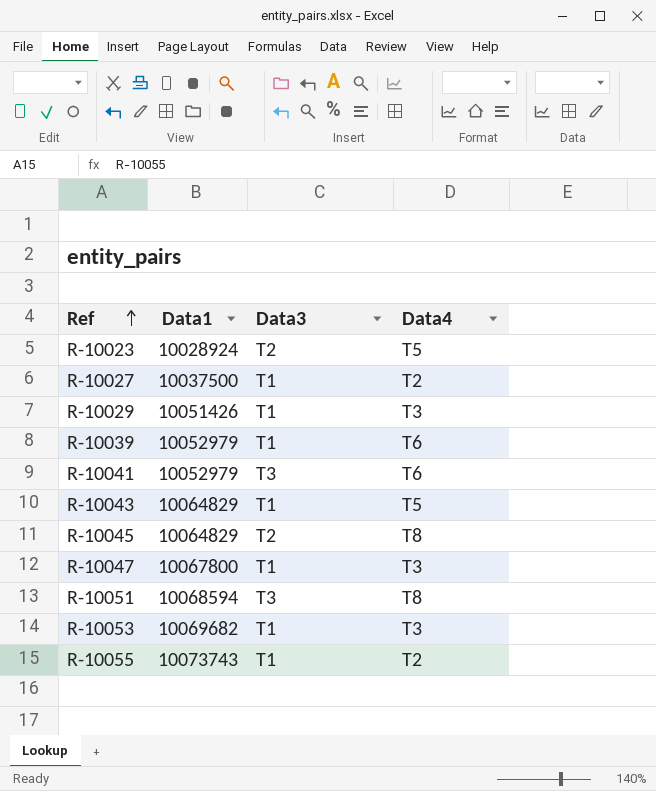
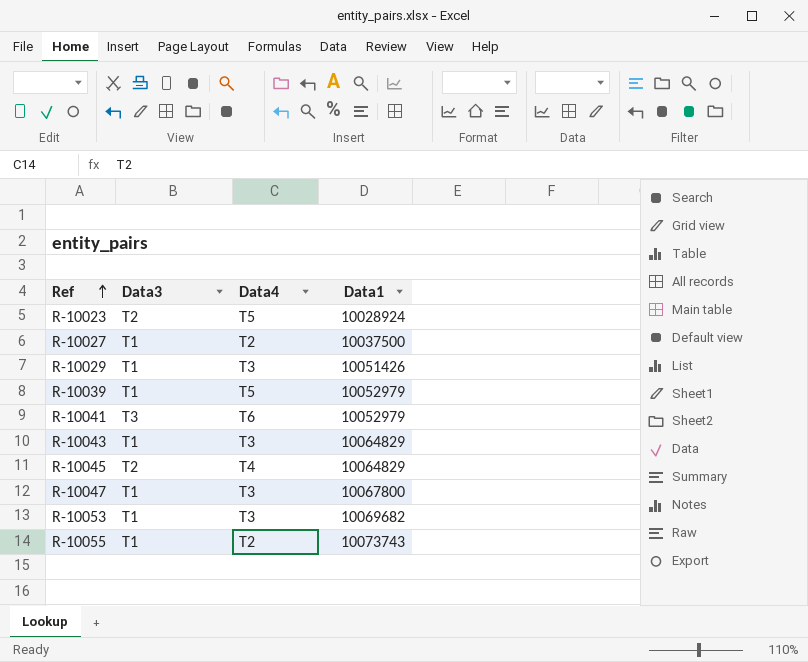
column Data1 | position: 2 -> 4
row R-10051: 10068594 | T3 | T8 -> none
R-10039 | Data4: T6 -> T5
R-10043 | Data4: T5 -> T3
R-10045 | Data4: T8 -> T4

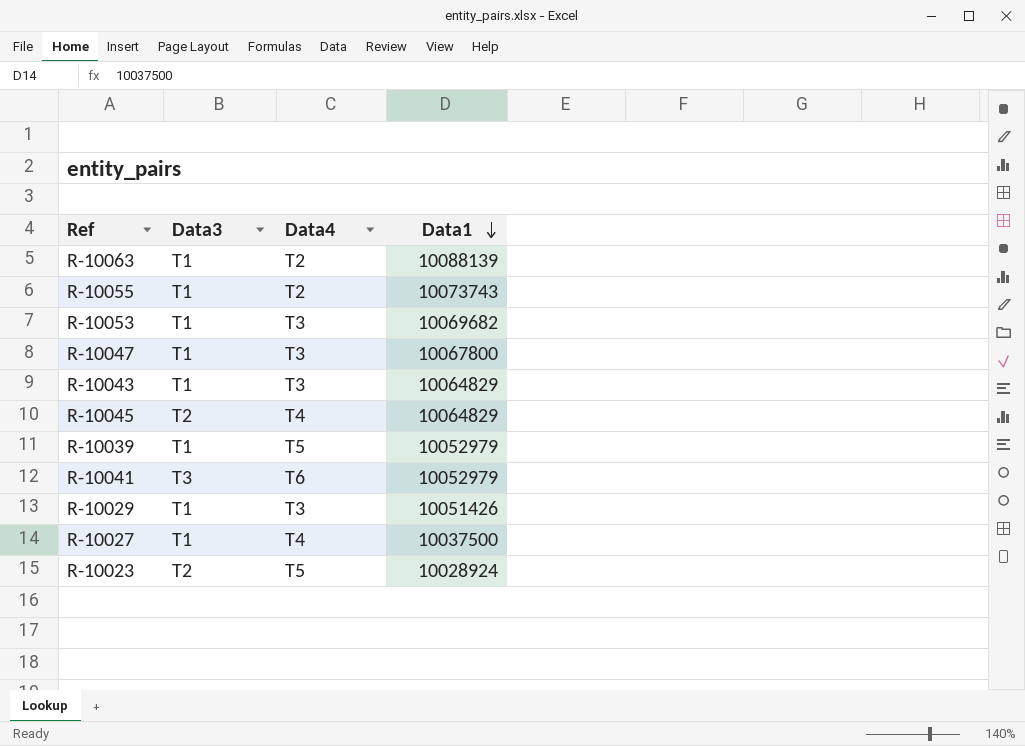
row order: Ref ascending -> Data1 descending
row R-10063: none -> T1 | T2 | 10088139
R-10027 | Data4: T2 -> T4

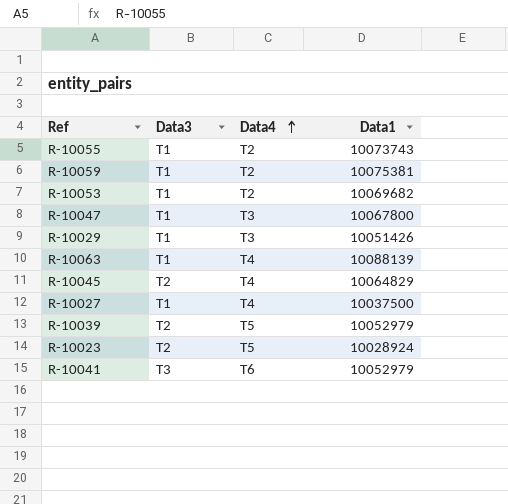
row order: Data1 descending -> Data4 ascending
row R-10043: T1 | T3 | 10064829 -> none
row R-10059: none -> T1 | T2 | 10075381
R-10053 | Data4: T3 -> T2
R-10063 | Data4: T2 -> T4
R-10039 | Data3: T1 -> T2

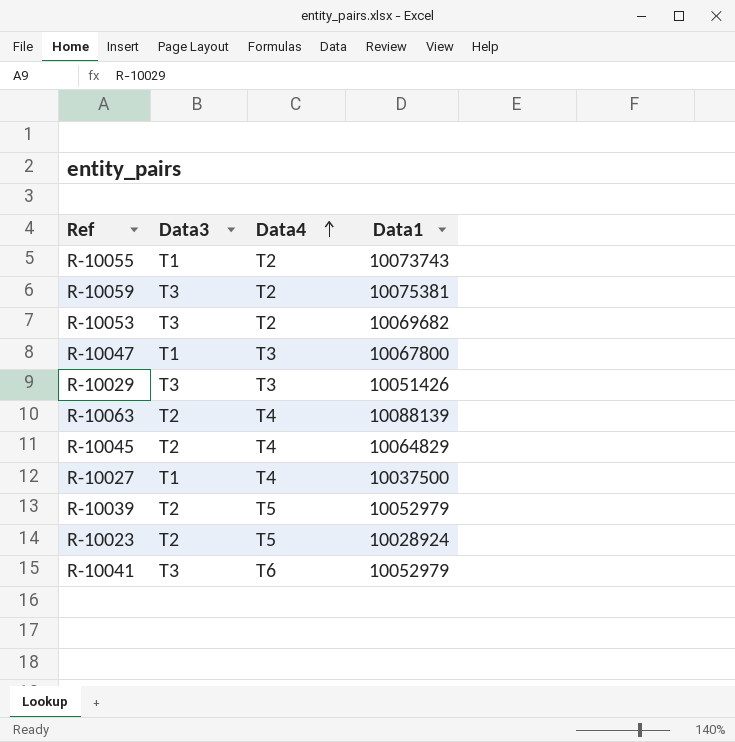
R-10059 | Data3: T1 -> T3
R-10053 | Data3: T1 -> T3
R-10029 | Data3: T1 -> T3
R-10063 | Data3: T1 -> T2

